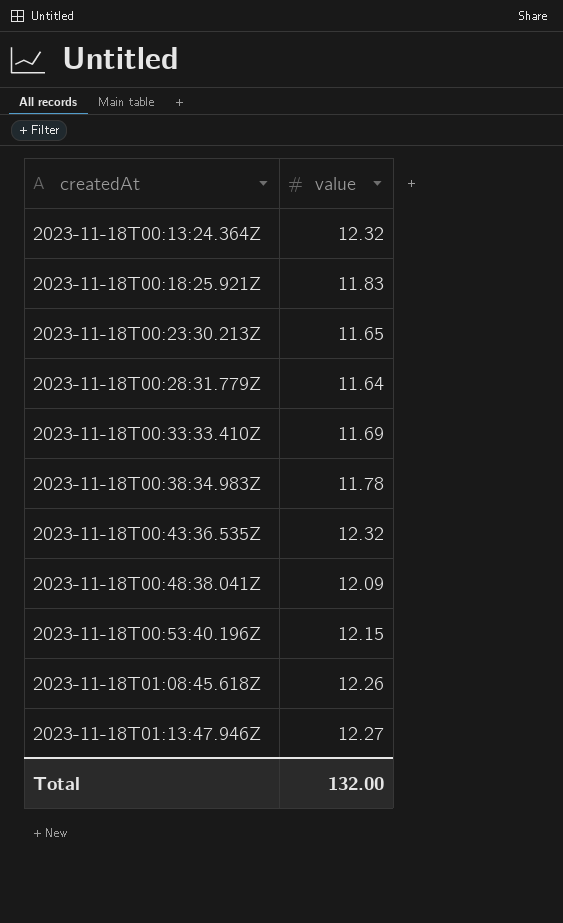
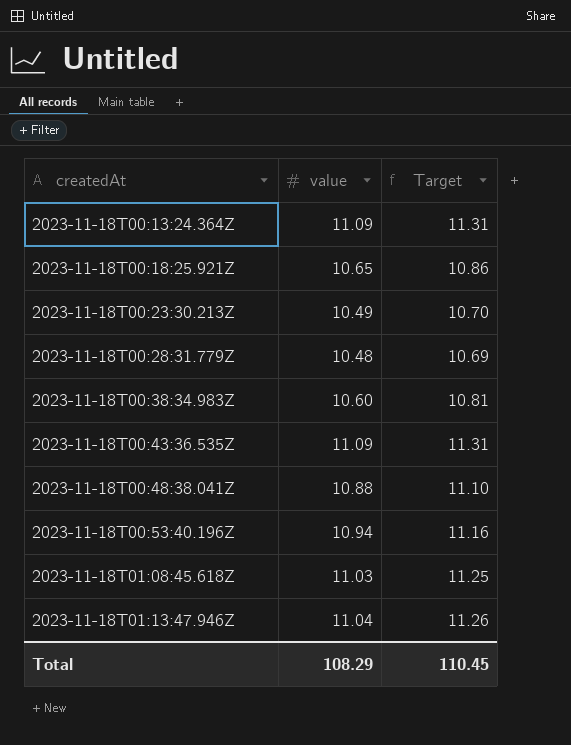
column Target | formula: none -> [value] * 1.02
row 2023-11-18T00:33:33.410Z: 11.69 -> none
2023-11-18T00:13:24.364Z | value: 12.32 -> 11.09
2023-11-18T00:18:25.921Z | value: 11.83 -> 10.65
2023-11-18T00:23:30.213Z | value: 11.65 -> 10.49
2023-11-18T00:28:31.779Z | value: 11.64 -> 10.48
2023-11-18T00:38:34.983Z | value: 11.78 -> 10.60
2023-11-18T00:43:36.535Z | value: 12.32 -> 11.09
2023-11-18T00:48:38.041Z | value: 12.09 -> 10.88
2023-11-18T00:53:40.196Z | value: 12.15 -> 10.94
2023-11-18T01:08:45.618Z | value: 12.26 -> 11.03
2023-11-18T01:13:47.946Z | value: 12.27 -> 11.04
Total | value: 132.00 -> 108.29

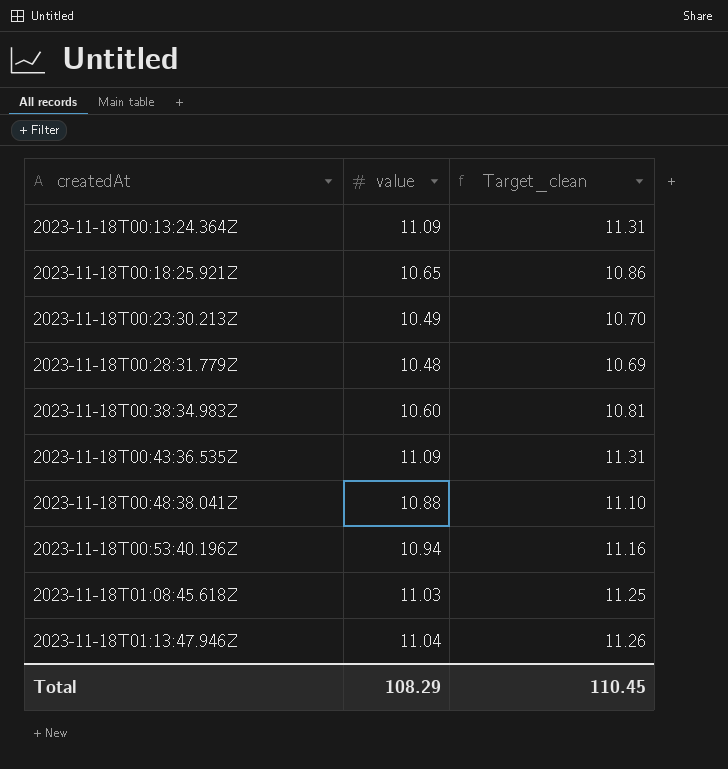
column name: Target -> Target_clean

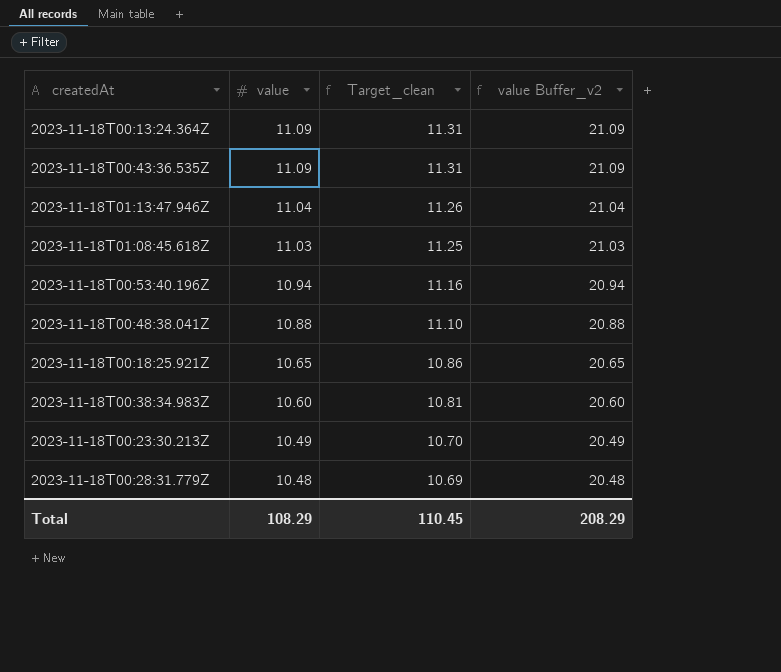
row order: createdAt ascending -> value descending
column value Buffer_v2 | formula: none -> [value] + 10

